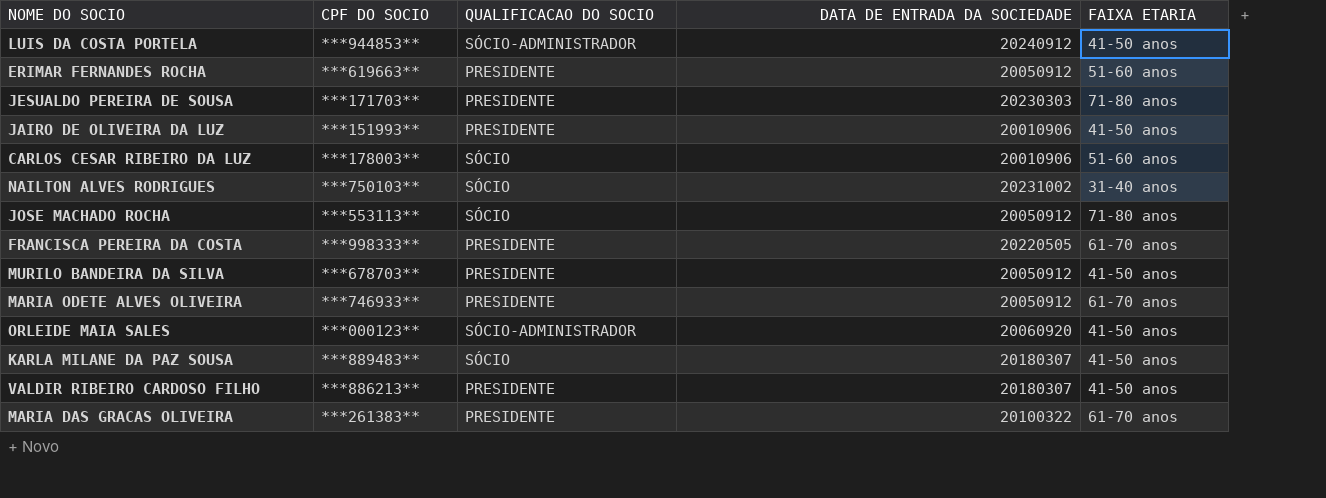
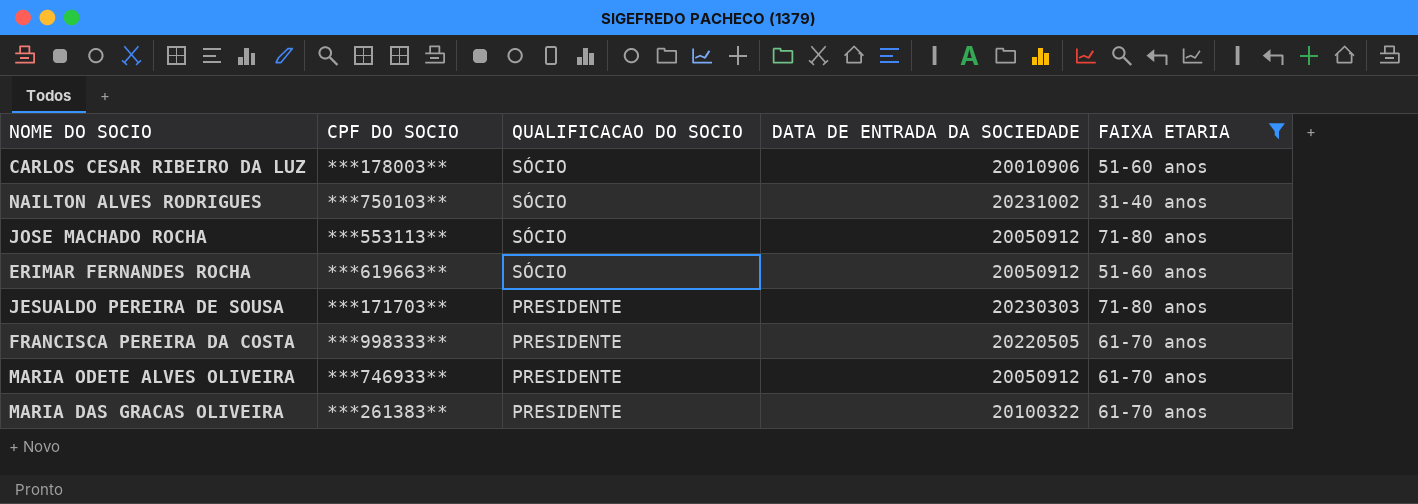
filter: none -> FAIXA ETARIA != 41-50 anos
row order: none -> QUALIFICACAO DO SOCIO descending
ERIMAR FERNANDES ROCHA | QUALIFICACAO DO SOCIO: PRESIDENTE -> SÓCIO

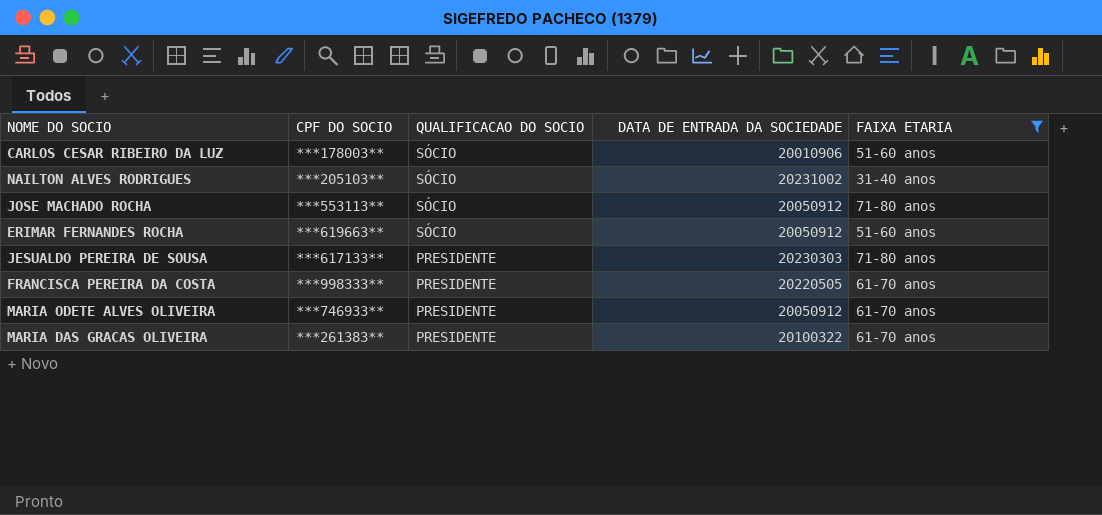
NAILTON ALVES RODRIGUES | CPF DO SOCIO: ***750103** -> ***205103**
JESUALDO PEREIRA DE SOUSA | CPF DO SOCIO: ***171703** -> ***617133**

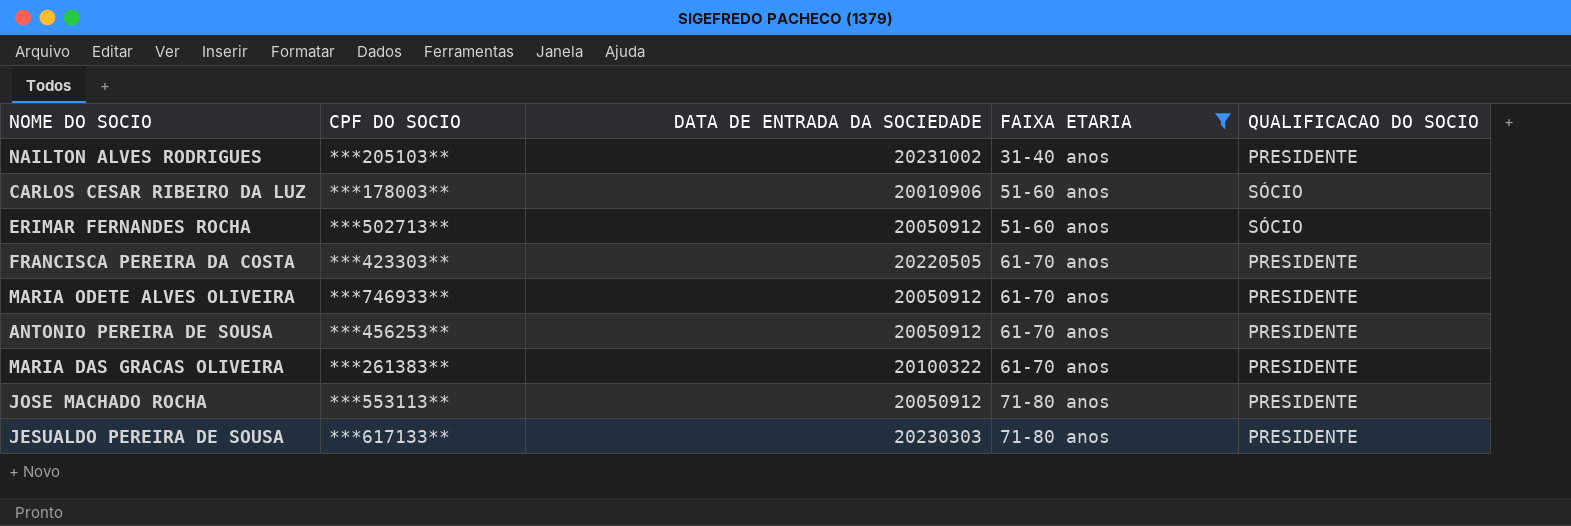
row order: QUALIFICACAO DO SOCIO descending -> FAIXA ETARIA ascending
column QUALIFICACAO DO SOCIO | position: 3 -> 5
NAILTON ALVES RODRIGUES | QUALIFICACAO DO SOCIO: SÓCIO -> PRESIDENTE
ERIMAR FERNANDES ROCHA | CPF DO SOCIO: ***619663** -> ***502713**
FRANCISCA PEREIRA DA COSTA | CPF DO SOCIO: ***998333** -> ***423303**
row ANTONIO PEREIRA DE SOUSA: none -> ***456253** | 20050912 | 61-70 anos | PRESIDENTE
JOSE MACHADO ROCHA | QUALIFICACAO DO SOCIO: SÓCIO -> PRESIDENTE

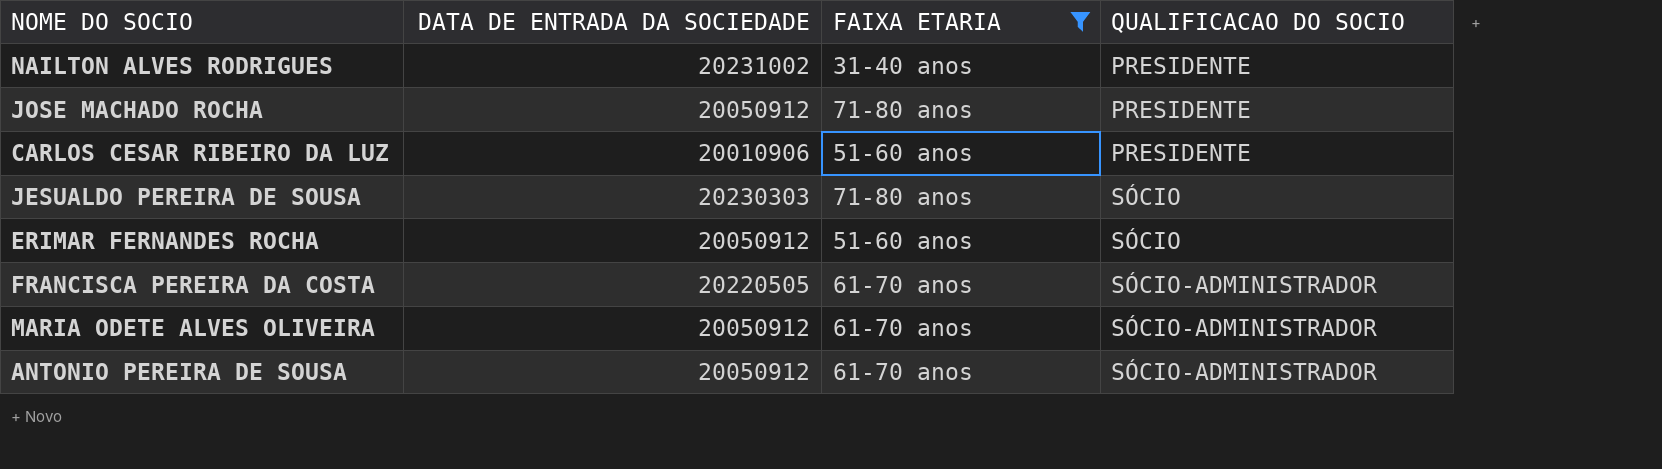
row order: FAIXA ETARIA ascending -> QUALIFICACAO DO SOCIO ascending
column CPF DO SOCIO | position: 2 -> none
row MARIA DAS GRACAS OLIVEIRA: ***261383** | 20100322 | 61-70 anos | PRESIDENTE -> none
CARLOS CESAR RIBEIRO DA LUZ | QUALIFICACAO DO SOCIO: SÓCIO -> PRESIDENTE
JESUALDO PEREIRA DE SOUSA | QUALIFICACAO DO SOCIO: PRESIDENTE -> SÓCIO
FRANCISCA PEREIRA DA COSTA | QUALIFICACAO DO SOCIO: PRESIDENTE -> SÓCIO-ADMINISTRADOR
MARIA ODETE ALVES OLIVEIRA | QUALIFICACAO DO SOCIO: PRESIDENTE -> SÓCIO-ADMINISTRADOR
ANTONIO PEREIRA DE SOUSA | QUALIFICACAO DO SOCIO: PRESIDENTE -> SÓCIO-ADMINISTRADOR

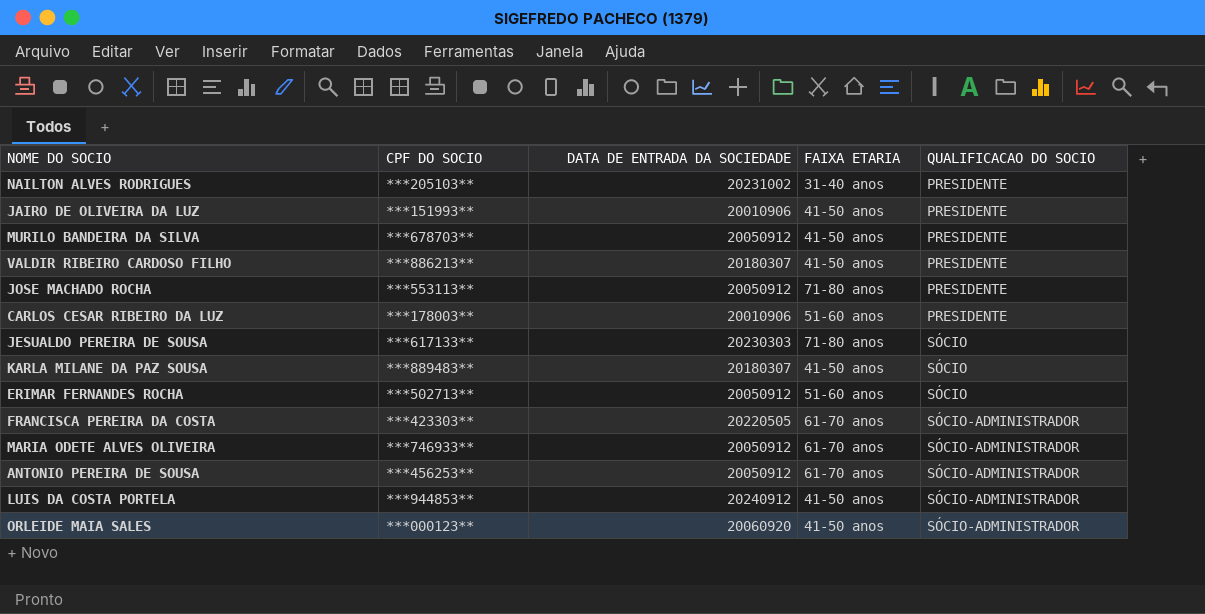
filter: FAIXA ETARIA != 41-50 anos -> none
column CPF DO SOCIO | position: none -> 2

